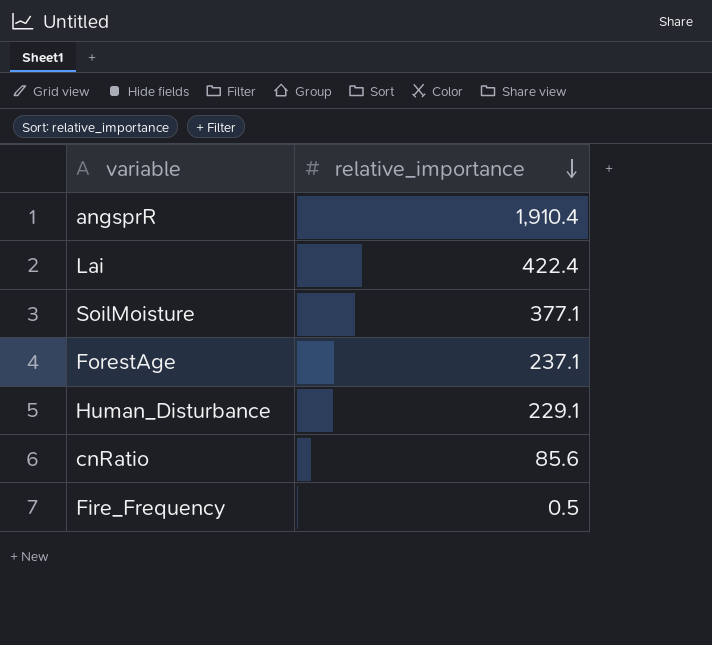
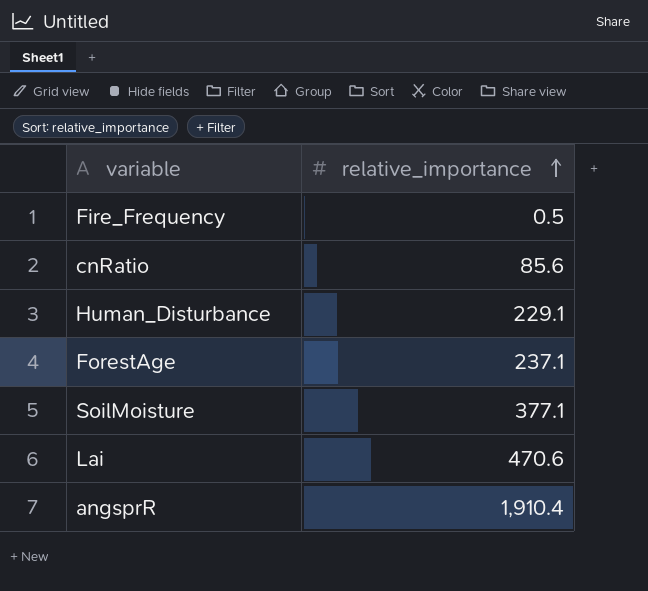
row order: relative_importance descending -> relative_importance ascending
Lai | relative_importance: 422.4 -> 470.6

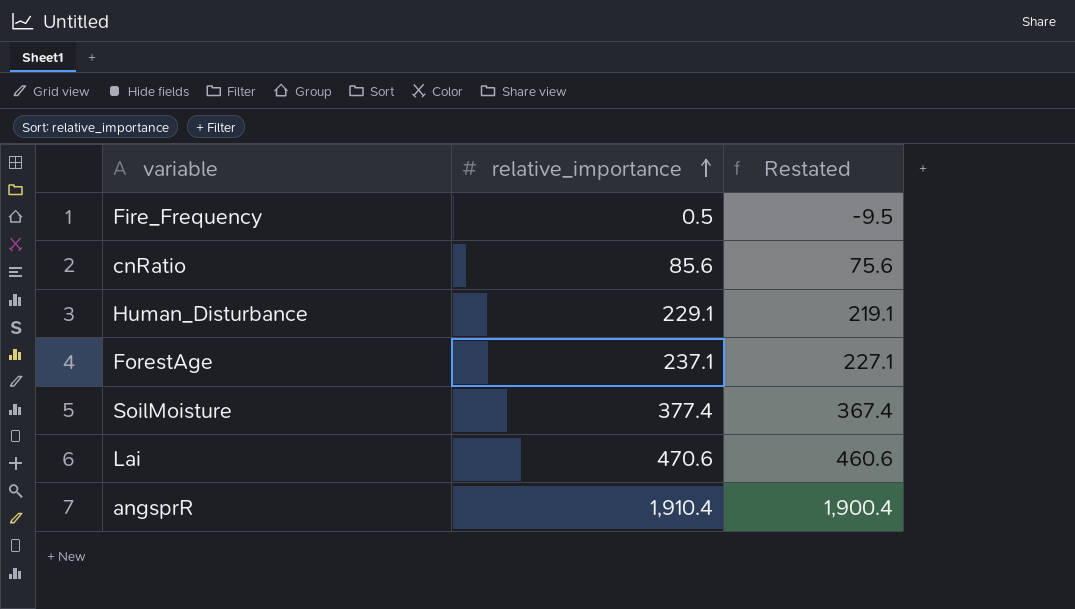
column Restated | formula: none -> [relative_importance] - 10
SoilMoisture | relative_importance: 377.1 -> 377.4

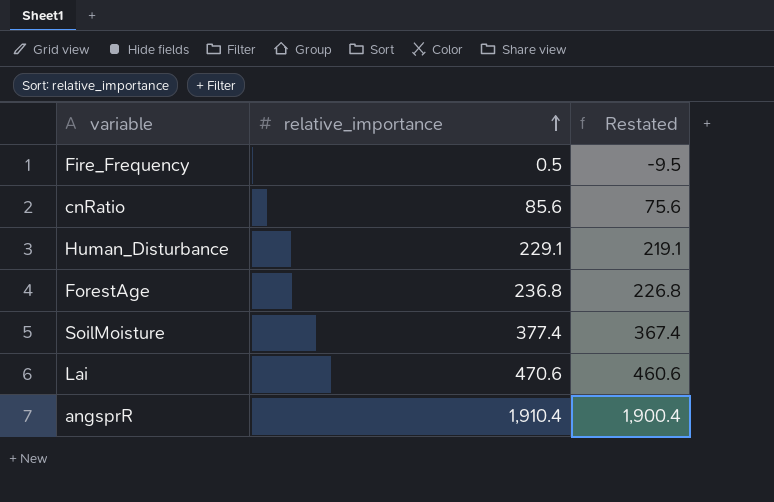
ForestAge | relative_importance: 237.1 -> 236.8
ForestAge | Restated: 227.1 -> 226.8

